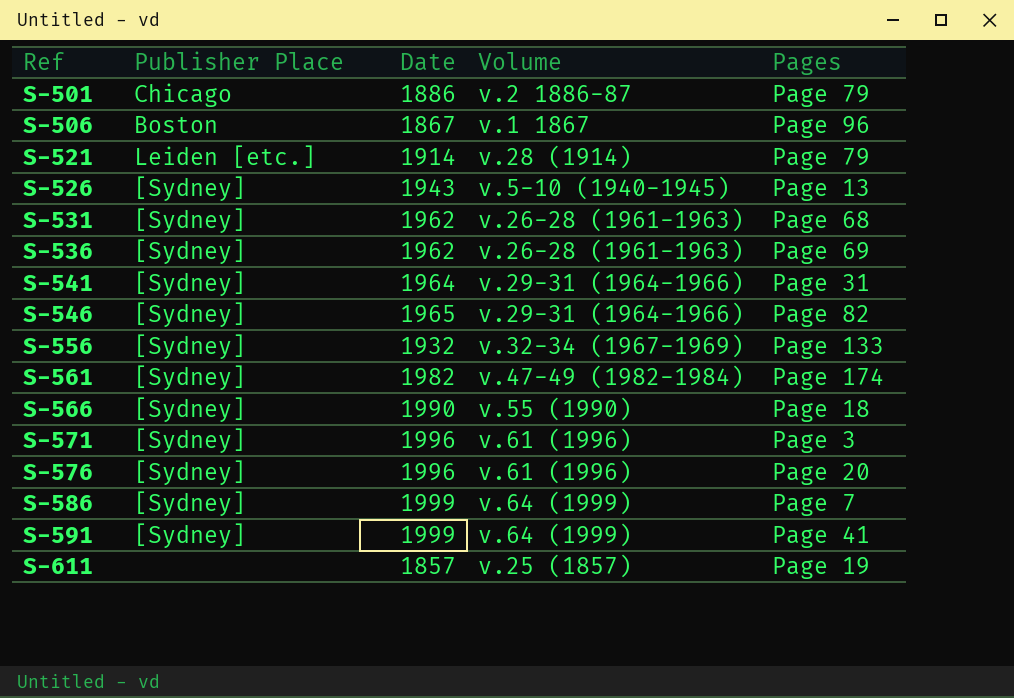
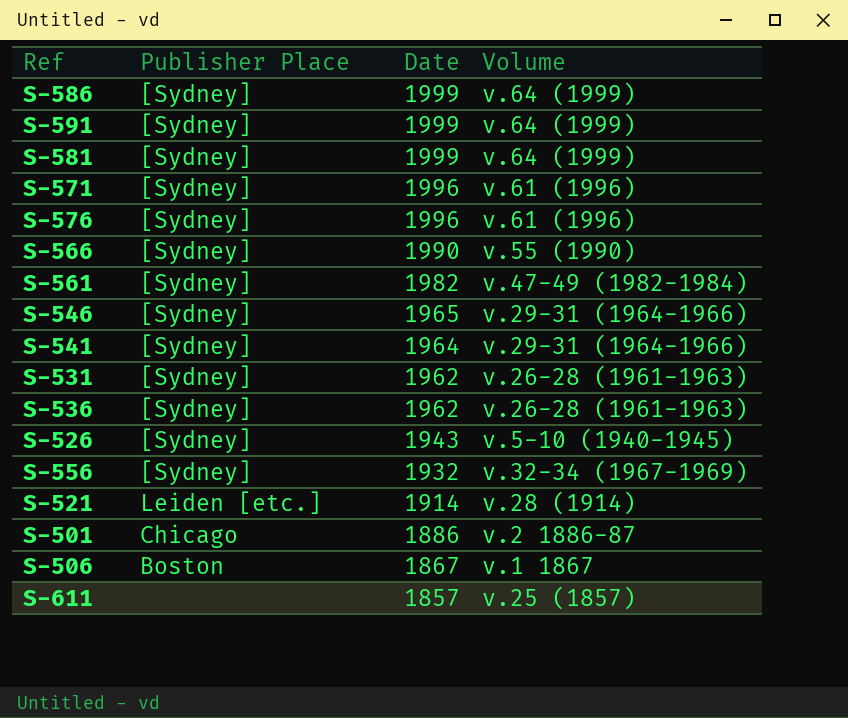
row order: Ref ascending -> Date descending
column Pages | position: 5 -> none
row S-581: none -> [Sydney] | 1999 | v.64 (1999)

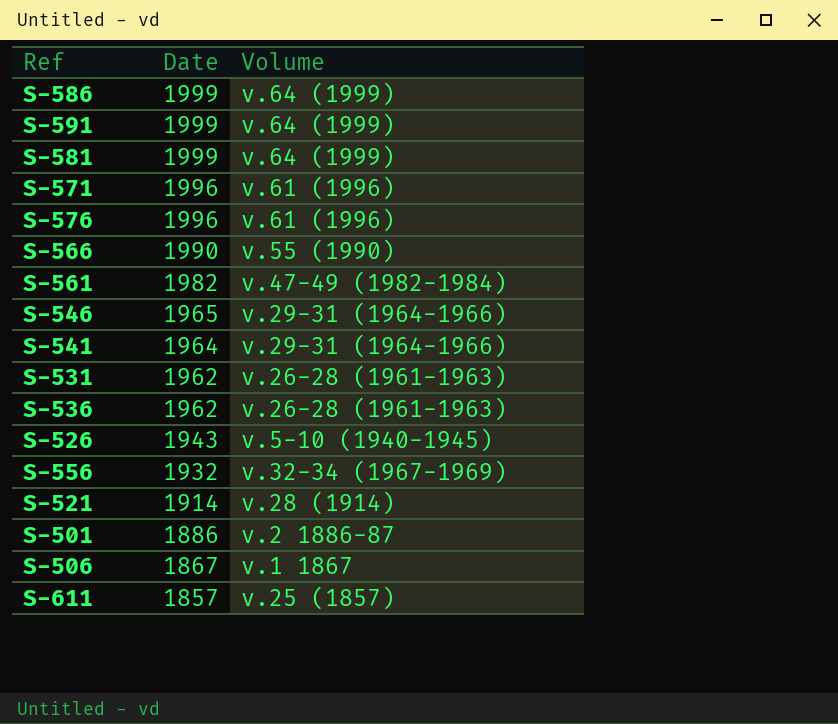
column Publisher Place | position: 2 -> none

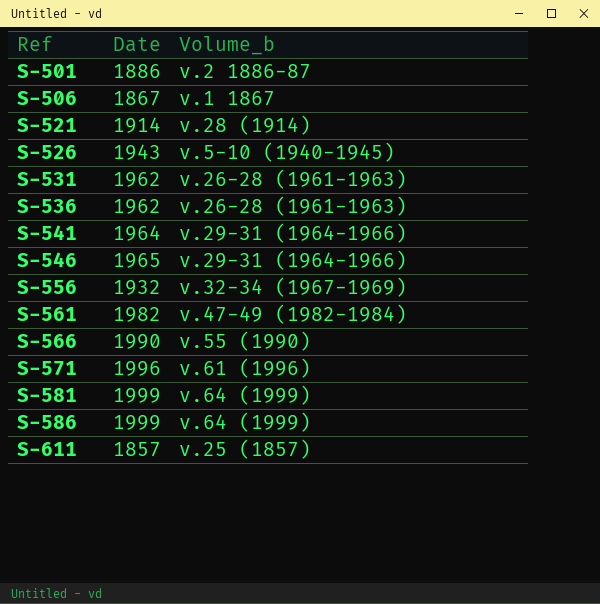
row order: Date descending -> Ref ascending
column name: Volume -> Volume_b
row S-591: 1999 | v.64 (1999) -> none
row S-576: 1996 | v.61 (1996) -> none

